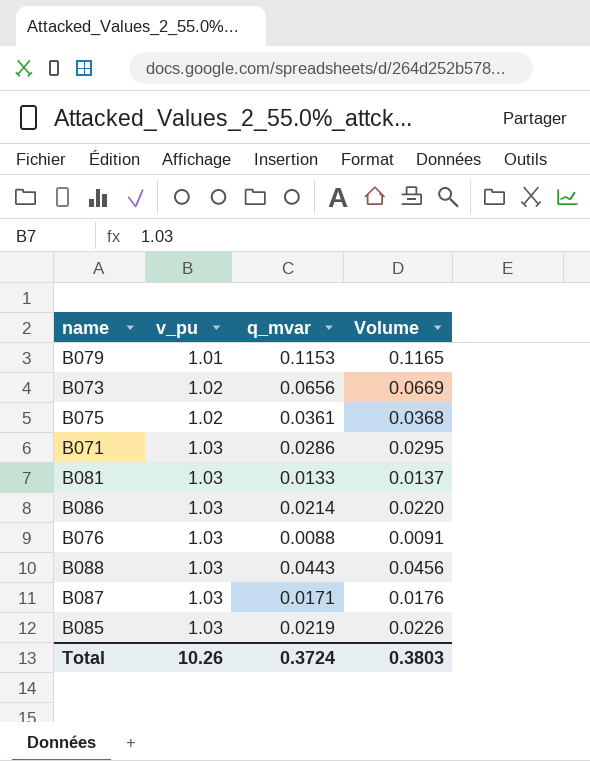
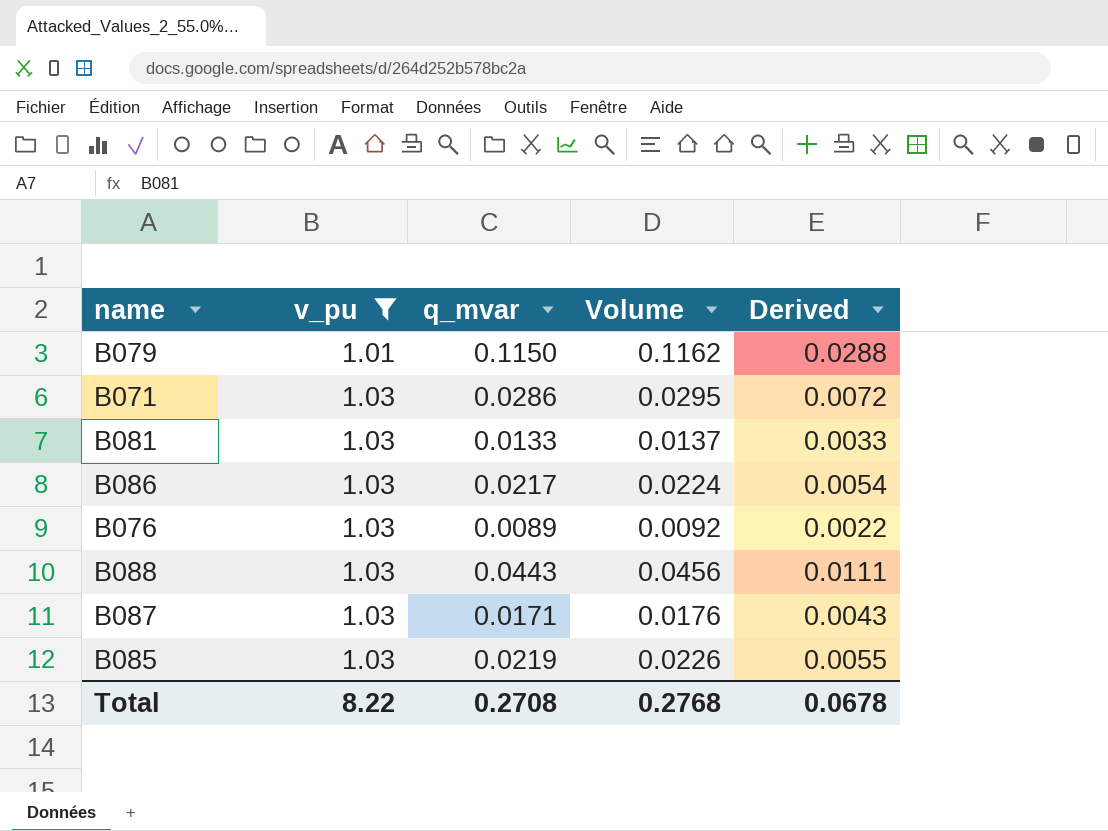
filter: none -> v_pu != 1.02
column Derived | formula: none -> [q_mvar] * 0.25
B079 | q_mvar: 0.1153 -> 0.1150
B079 | Volume: 0.1165 -> 0.1162
B086 | q_mvar: 0.0214 -> 0.0217
B086 | Volume: 0.0220 -> 0.0224
B076 | q_mvar: 0.0088 -> 0.0089
B076 | Volume: 0.0091 -> 0.0092
Total | v_pu: 10.26 -> 8.22
Total | q_mvar: 0.3724 -> 0.2708
Total | Volume: 0.3803 -> 0.2768

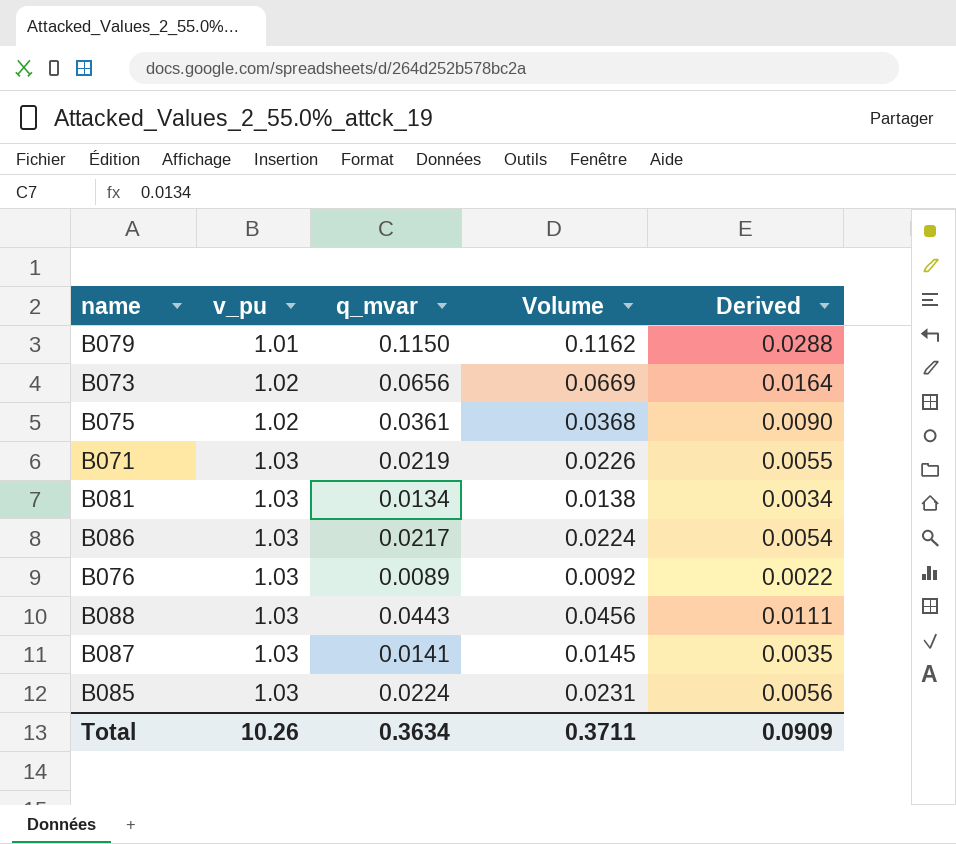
filter: v_pu != 1.02 -> none
B071 | q_mvar: 0.0286 -> 0.0219
B071 | Volume: 0.0295 -> 0.0226
B071 | Derived: 0.0072 -> 0.0055
B081 | q_mvar: 0.0133 -> 0.0134
B081 | Volume: 0.0137 -> 0.0138
B081 | Derived: 0.0033 -> 0.0034
B087 | q_mvar: 0.0171 -> 0.0141
B087 | Volume: 0.0176 -> 0.0145
B087 | Derived: 0.0043 -> 0.0035
B085 | q_mvar: 0.0219 -> 0.0224
B085 | Volume: 0.0226 -> 0.0231
B085 | Derived: 0.0055 -> 0.0056
Total | v_pu: 8.22 -> 10.26
Total | q_mvar: 0.2708 -> 0.3634
Total | Volume: 0.2768 -> 0.3711
Total | Derived: 0.0678 -> 0.0909

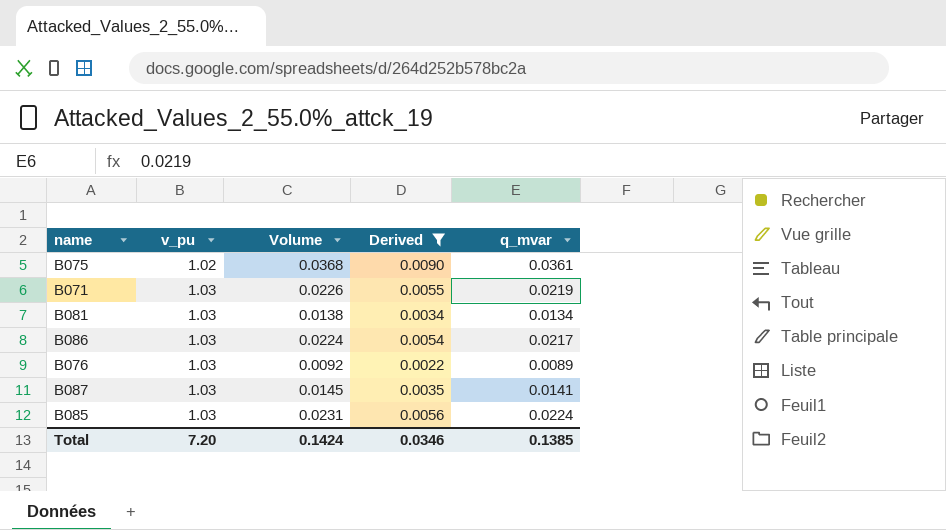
filter: none -> Derived <= 0.0090
column q_mvar | position: 3 -> 5
Total | v_pu: 10.26 -> 7.20
Total | Volume: 0.3711 -> 0.1424
Total | Derived: 0.0909 -> 0.0346
Total | q_mvar: 0.3634 -> 0.1385

